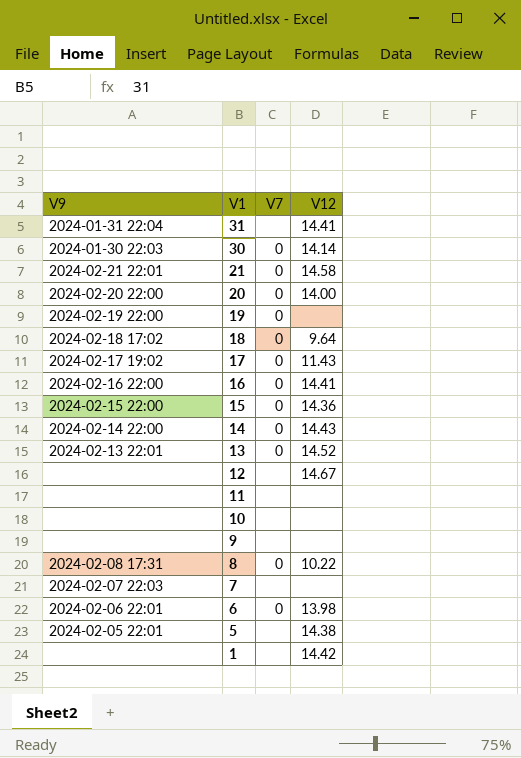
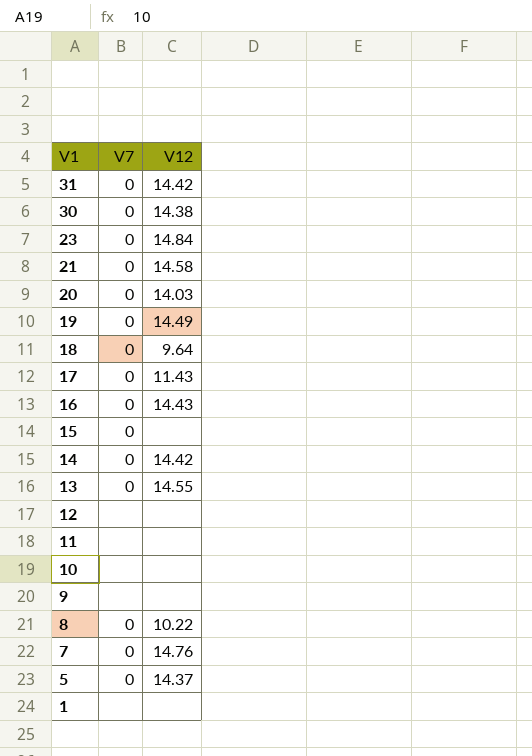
column V9 | position: 1 -> none
row 6: 2024-02-06 22:01 | 0 | 13.98 -> none
31 | V7: none -> 0
31 | V12: 14.41 -> 14.42
30 | V12: 14.14 -> 14.38
row 23: none -> 0 | 14.84
20 | V12: 14.00 -> 14.03
19 | V12: none -> 14.49
16 | V12: 14.41 -> 14.43
15 | V12: 14.36 -> none
14 | V12: 14.43 -> 14.42
13 | V12: 14.52 -> 14.55
12 | V12: 14.67 -> none
7 | V7: none -> 0
7 | V12: none -> 14.76
5 | V7: none -> 0
5 | V12: 14.38 -> 14.37
1 | V12: 14.42 -> none

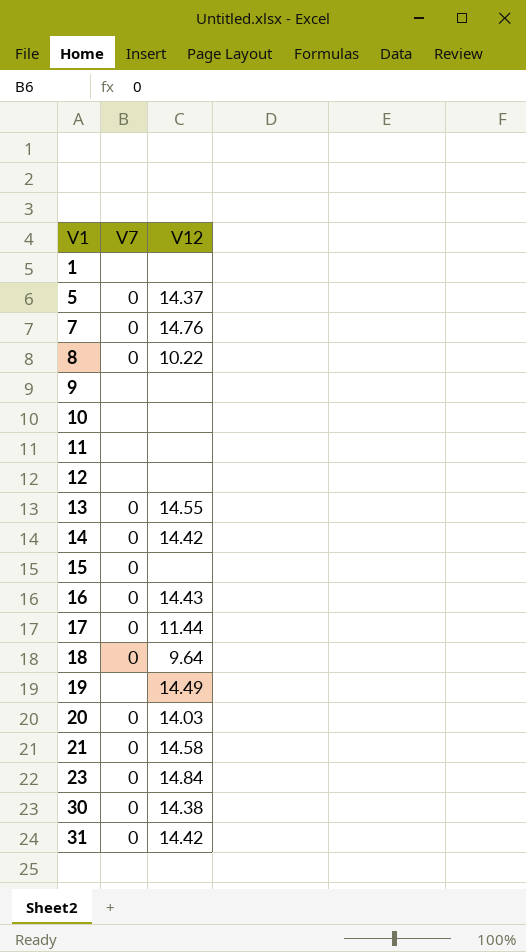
row order: V1 descending -> V1 ascending
17 | V12: 11.43 -> 11.44
19 | V7: 0 -> none

